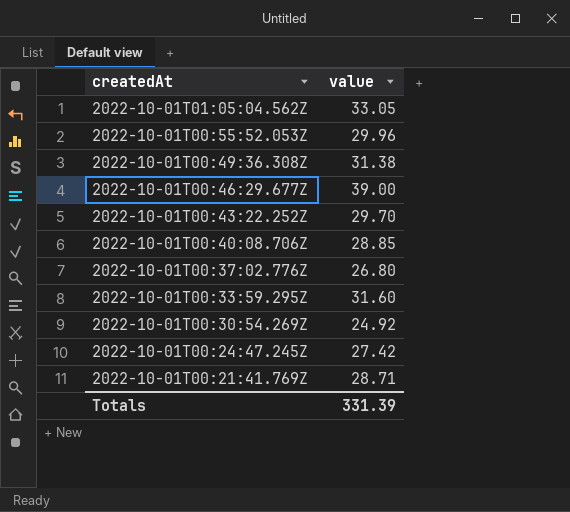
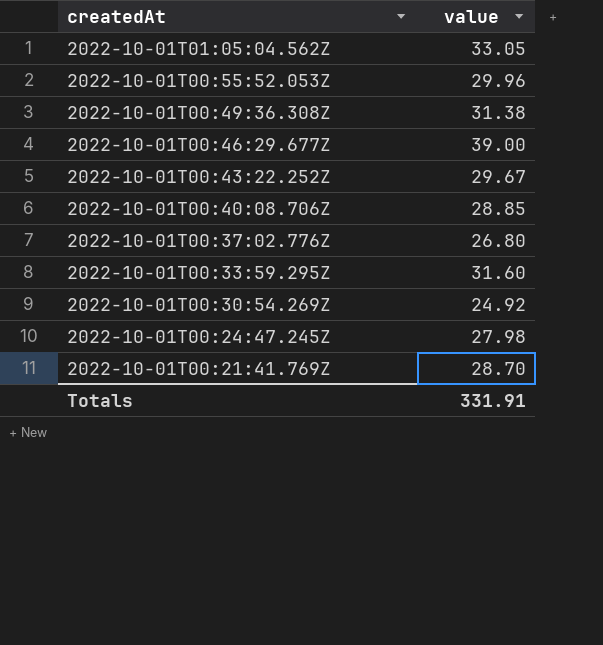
2022-10-01T00:43:22.252Z | value: 29.70 -> 29.67
2022-10-01T00:24:47.245Z | value: 27.42 -> 27.98
2022-10-01T00:21:41.769Z | value: 28.71 -> 28.70
Totals | value: 331.39 -> 331.91

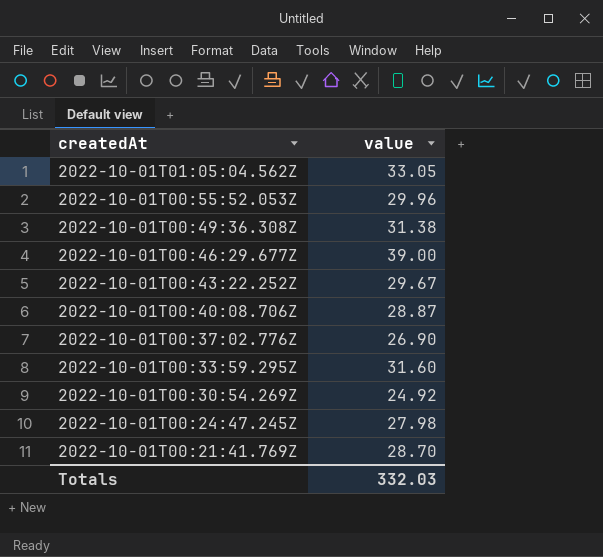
2022-10-01T00:40:08.706Z | value: 28.85 -> 28.87
2022-10-01T00:37:02.776Z | value: 26.80 -> 26.90
Totals | value: 331.91 -> 332.03

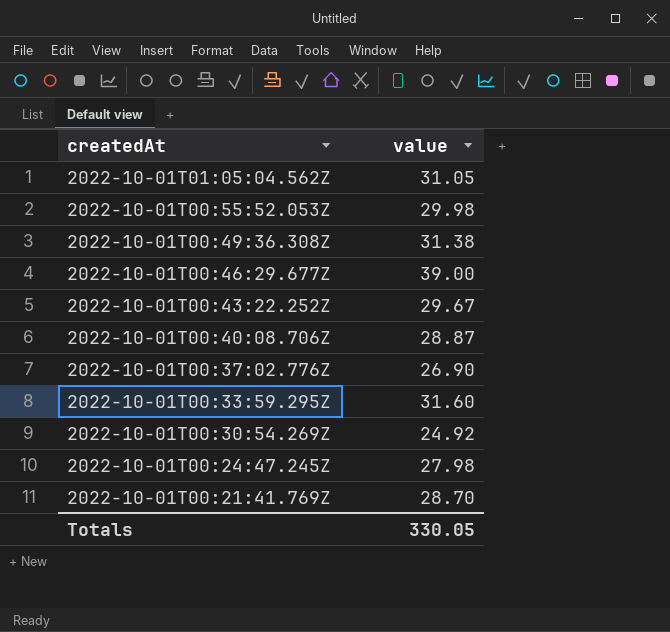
2022-10-01T01:05:04.562Z | value: 33.05 -> 31.05
2022-10-01T00:55:52.053Z | value: 29.96 -> 29.98
Totals | value: 332.03 -> 330.05

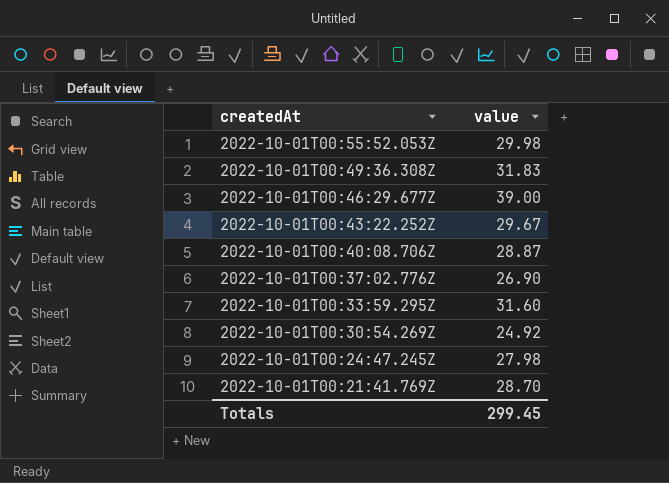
row 2022-10-01T01:05:04.562Z: 31.05 -> none
2022-10-01T00:49:36.308Z | value: 31.38 -> 31.83
Totals | value: 330.05 -> 299.45

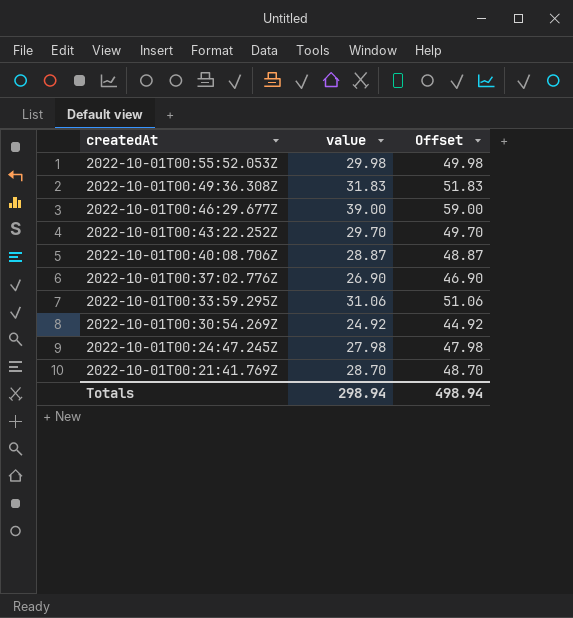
column Offset | formula: none -> [value] + 20
2022-10-01T00:43:22.252Z | value: 29.67 -> 29.70
2022-10-01T00:33:59.295Z | value: 31.60 -> 31.06
Totals | value: 299.45 -> 298.94

